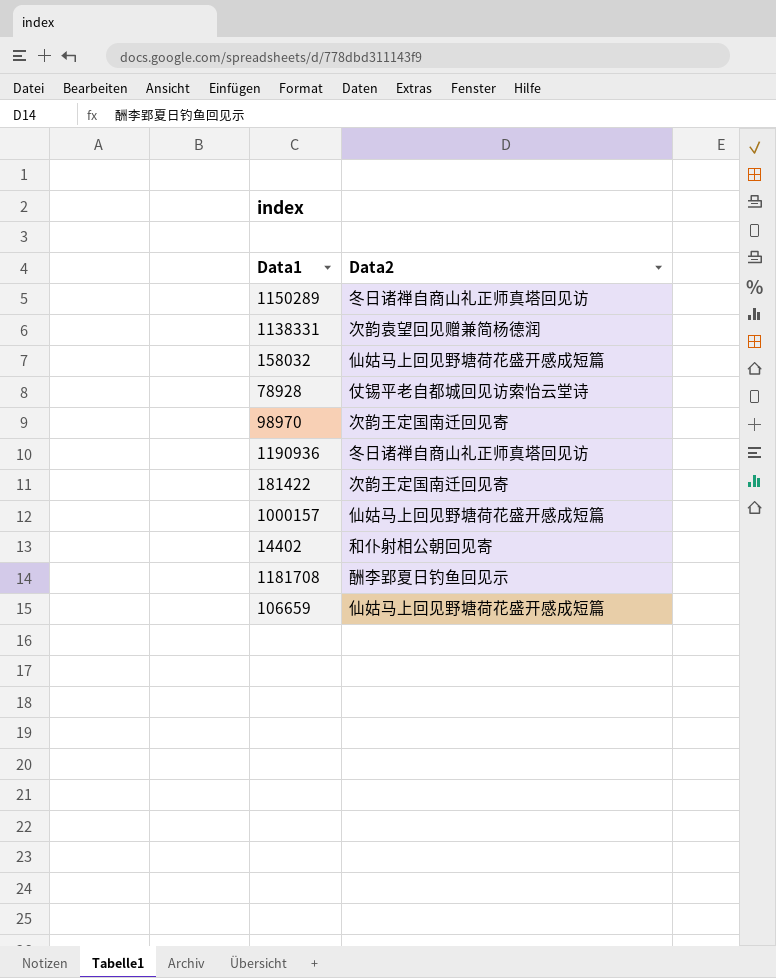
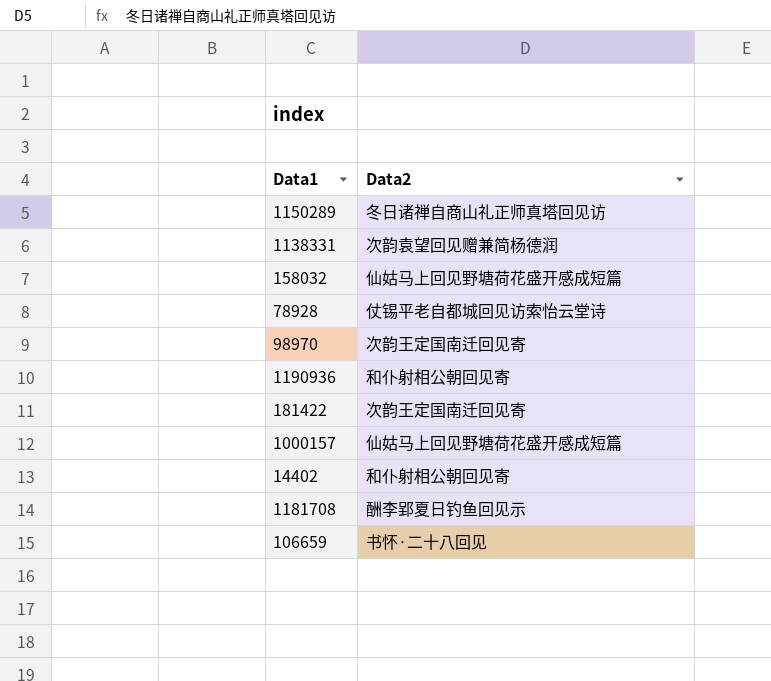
1190936 | Data2: 冬日诸禅自商山礼正师真塔回见访 -> 和仆射相公朝回见寄
106659 | Data2: 仙姑马上回见野塘荷花盛开感成短篇 -> 书怀·二十八回见

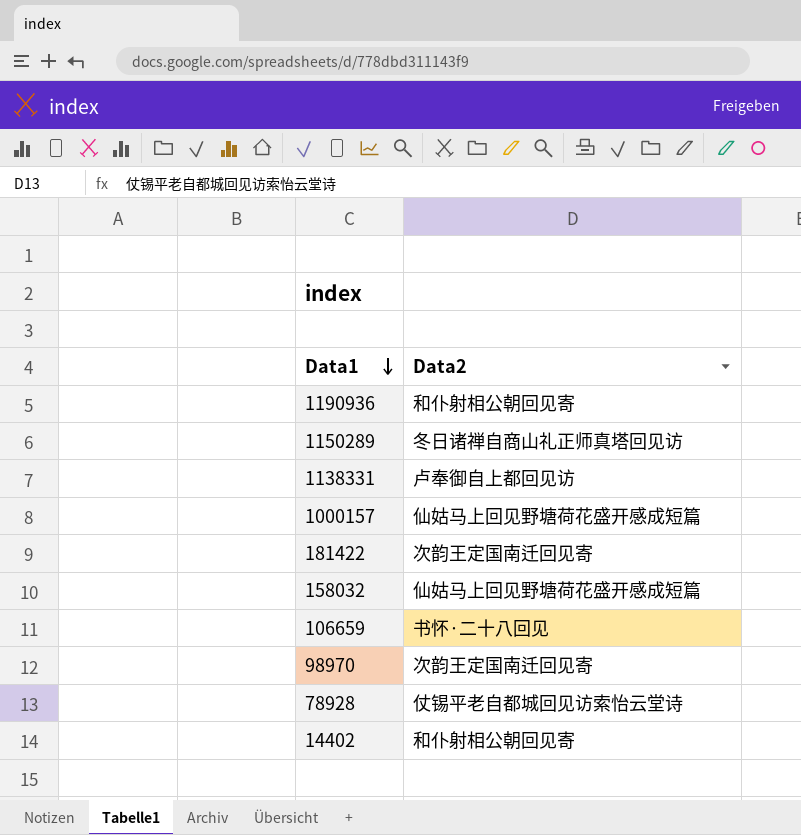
row order: none -> Data1 descending
row 1181708: 酬李郢夏日钓鱼回见示 -> none
1138331 | Data2: 次韵袁望回见赠兼简杨德润 -> 卢奉御自上都回见访

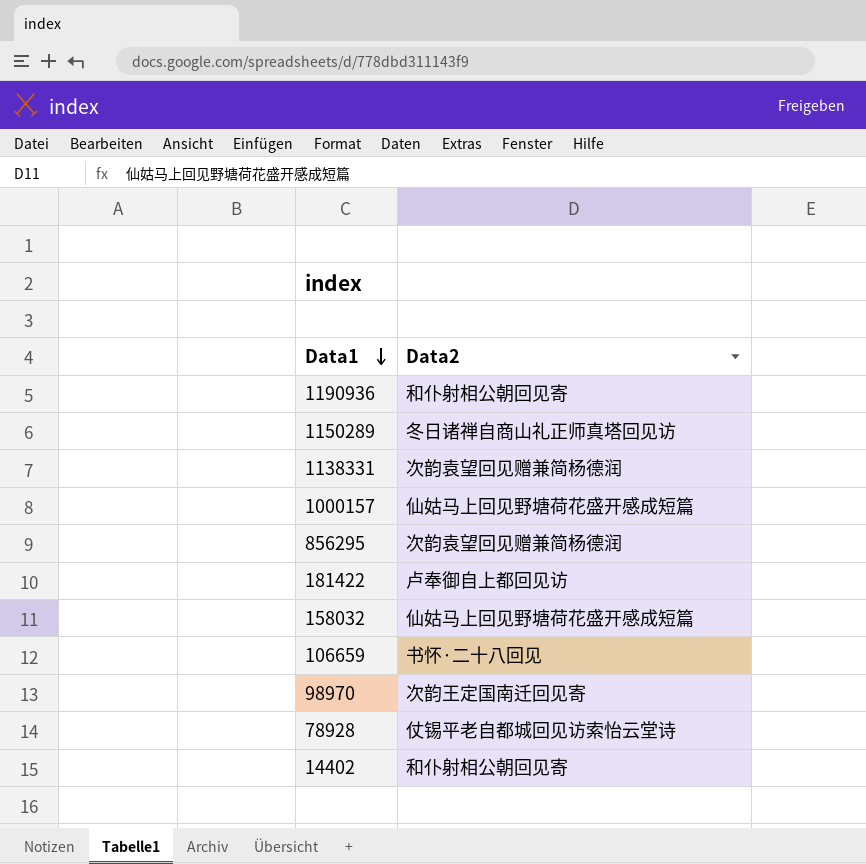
1138331 | Data2: 卢奉御自上都回见访 -> 次韵袁望回见赠兼简杨德润
row 856295: none -> 次韵袁望回见赠兼简杨德润
181422 | Data2: 次韵王定国南迁回见寄 -> 卢奉御自上都回见访

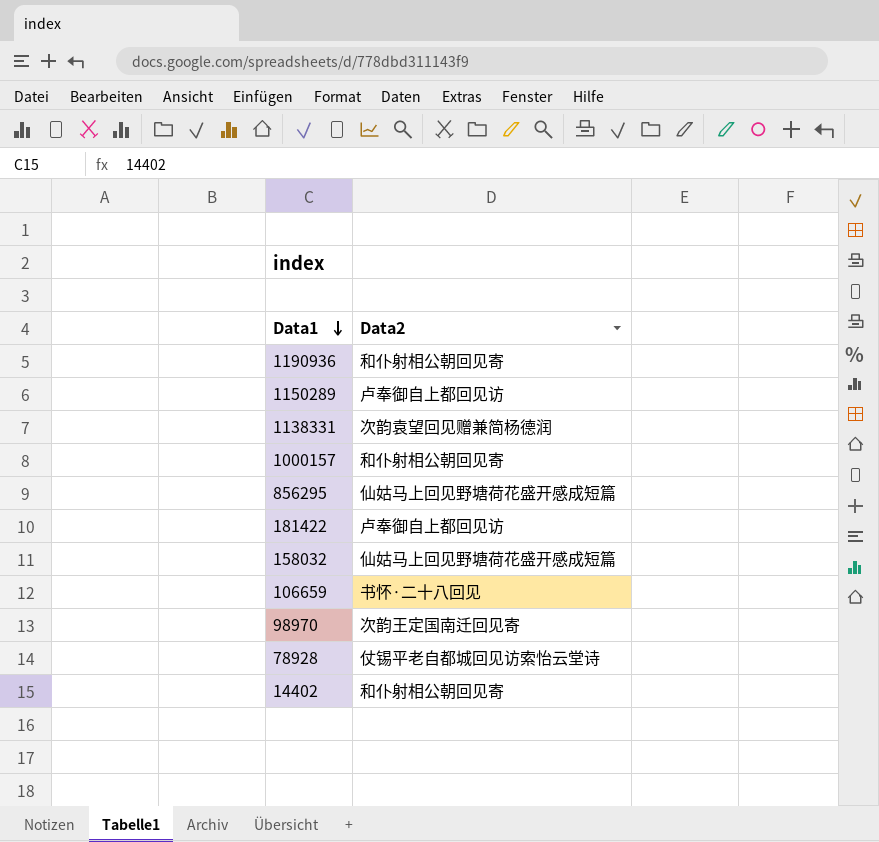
1150289 | Data2: 冬日诸禅自商山礼正师真塔回见访 -> 卢奉御自上都回见访
1000157 | Data2: 仙姑马上回见野塘荷花盛开感成短篇 -> 和仆射相公朝回见寄
856295 | Data2: 次韵袁望回见赠兼简杨德润 -> 仙姑马上回见野塘荷花盛开感成短篇

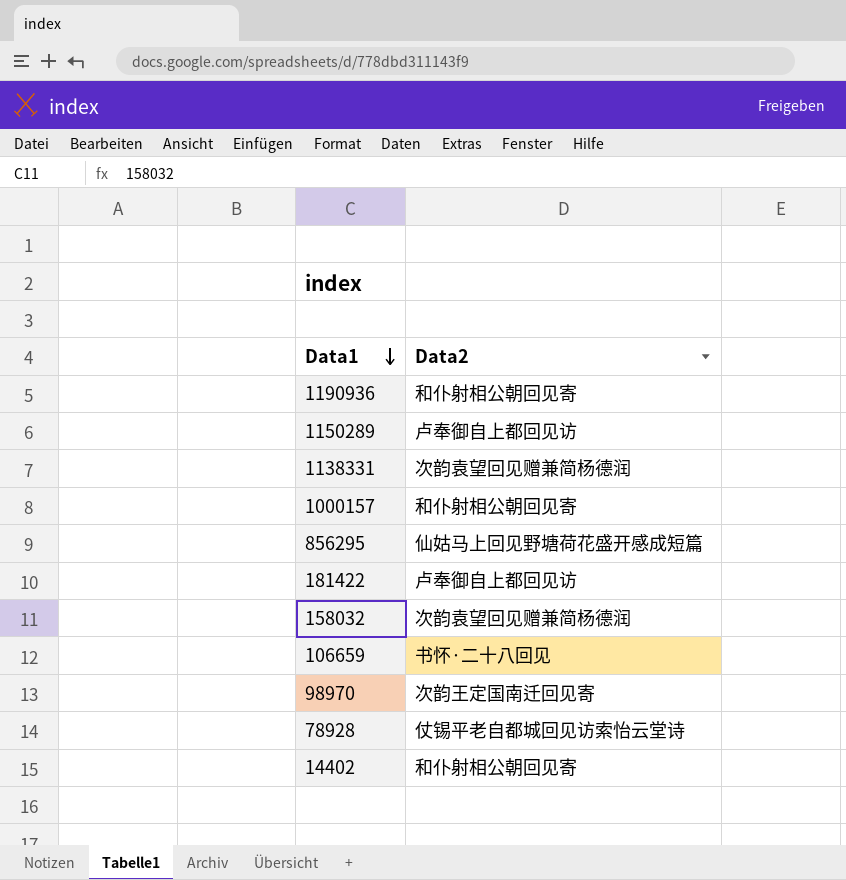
158032 | Data2: 仙姑马上回见野塘荷花盛开感成短篇 -> 次韵袁望回见赠兼简杨德润

